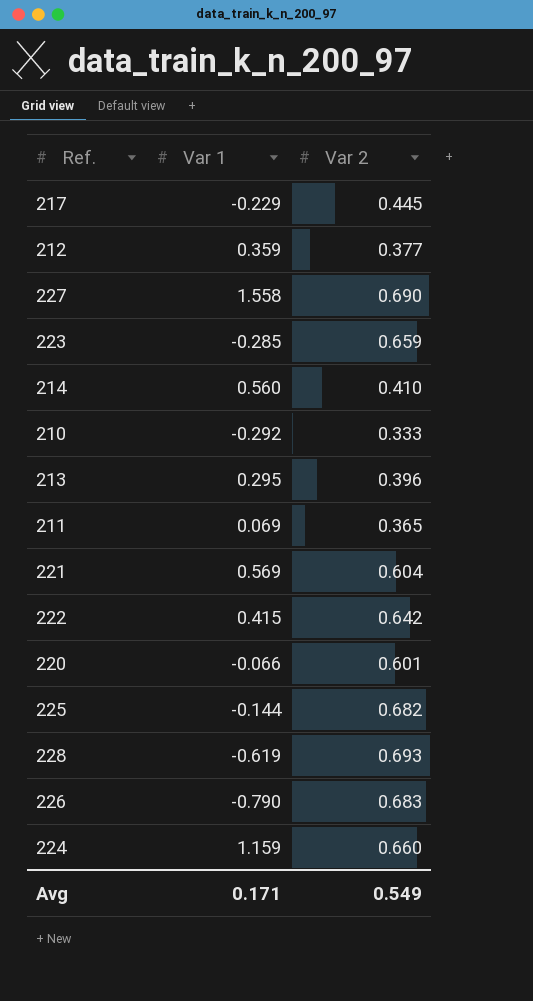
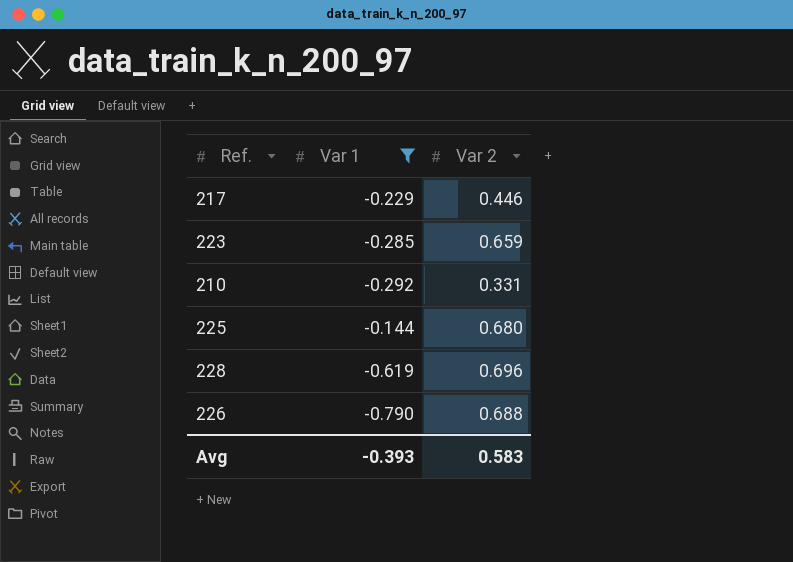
filter: none -> Var 1 <= -0.144
217 | Var 2: 0.445 -> 0.446
210 | Var 2: 0.333 -> 0.331
225 | Var 2: 0.682 -> 0.680
228 | Var 2: 0.693 -> 0.696
226 | Var 2: 0.683 -> 0.688
Avg | Var 1: 0.171 -> -0.393
Avg | Var 2: 0.549 -> 0.583

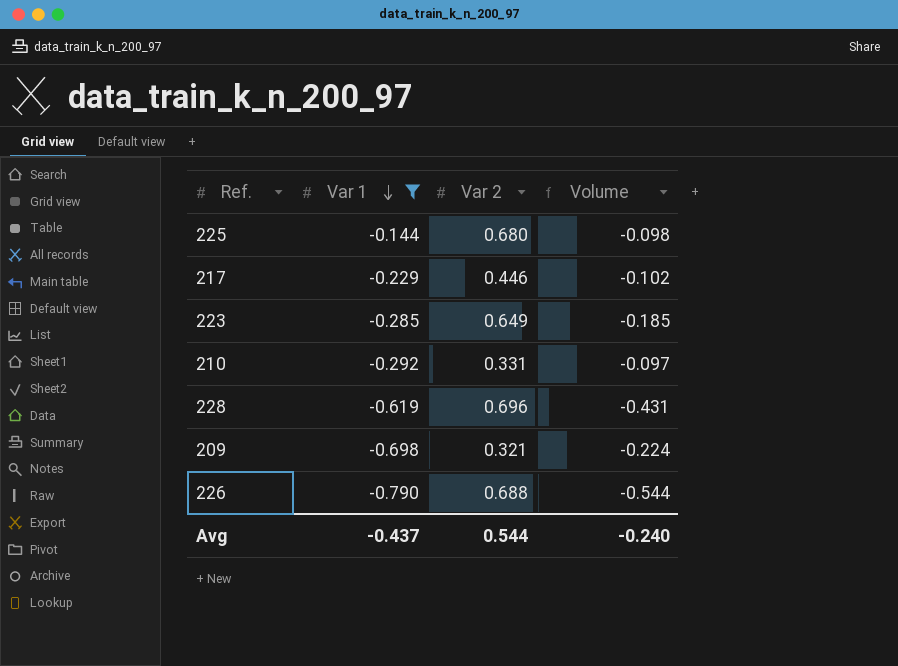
row order: none -> Var 1 descending
column Volume | formula: none -> [Var 1] * [Var 2]
223 | Var 2: 0.659 -> 0.649
row 209: none -> -0.698 | 0.321 | -0.224
Avg | Var 1: -0.393 -> -0.437
Avg | Var 2: 0.583 -> 0.544

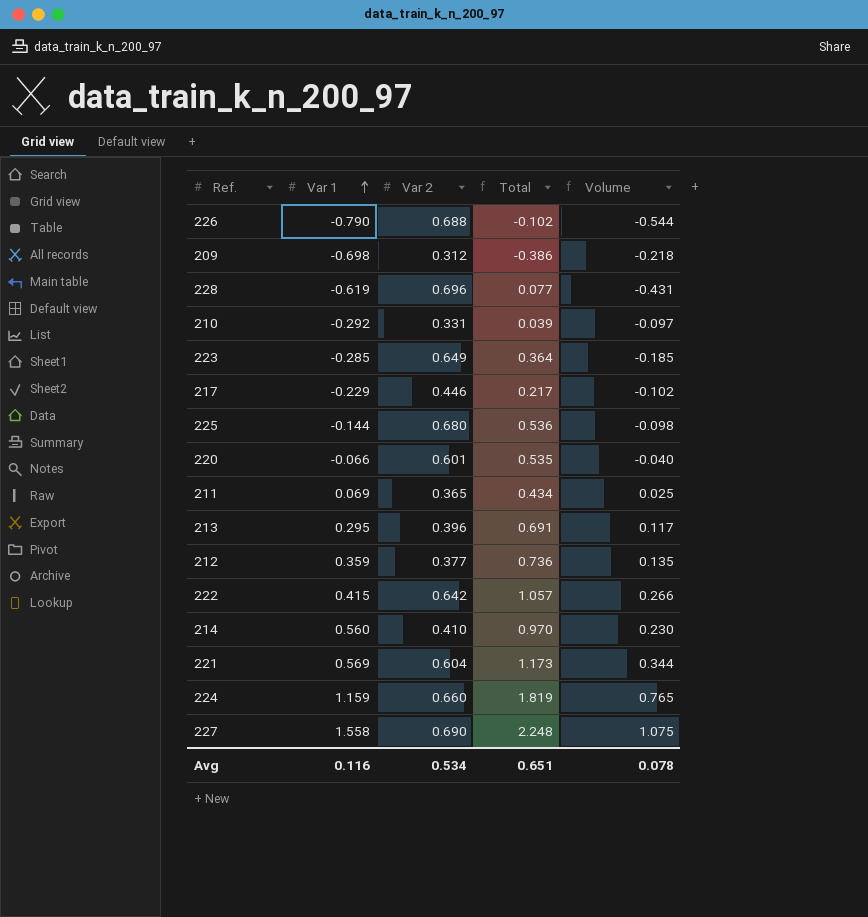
filter: Var 1 <= -0.144 -> none
row order: Var 1 descending -> Var 1 ascending
column Total | formula: none -> [Var 1] + [Var 2]
209 | Var 2: 0.321 -> 0.312
209 | Volume: -0.224 -> -0.218
Avg | Var 1: -0.437 -> 0.116
Avg | Var 2: 0.544 -> 0.534
Avg | Volume: -0.240 -> 0.078

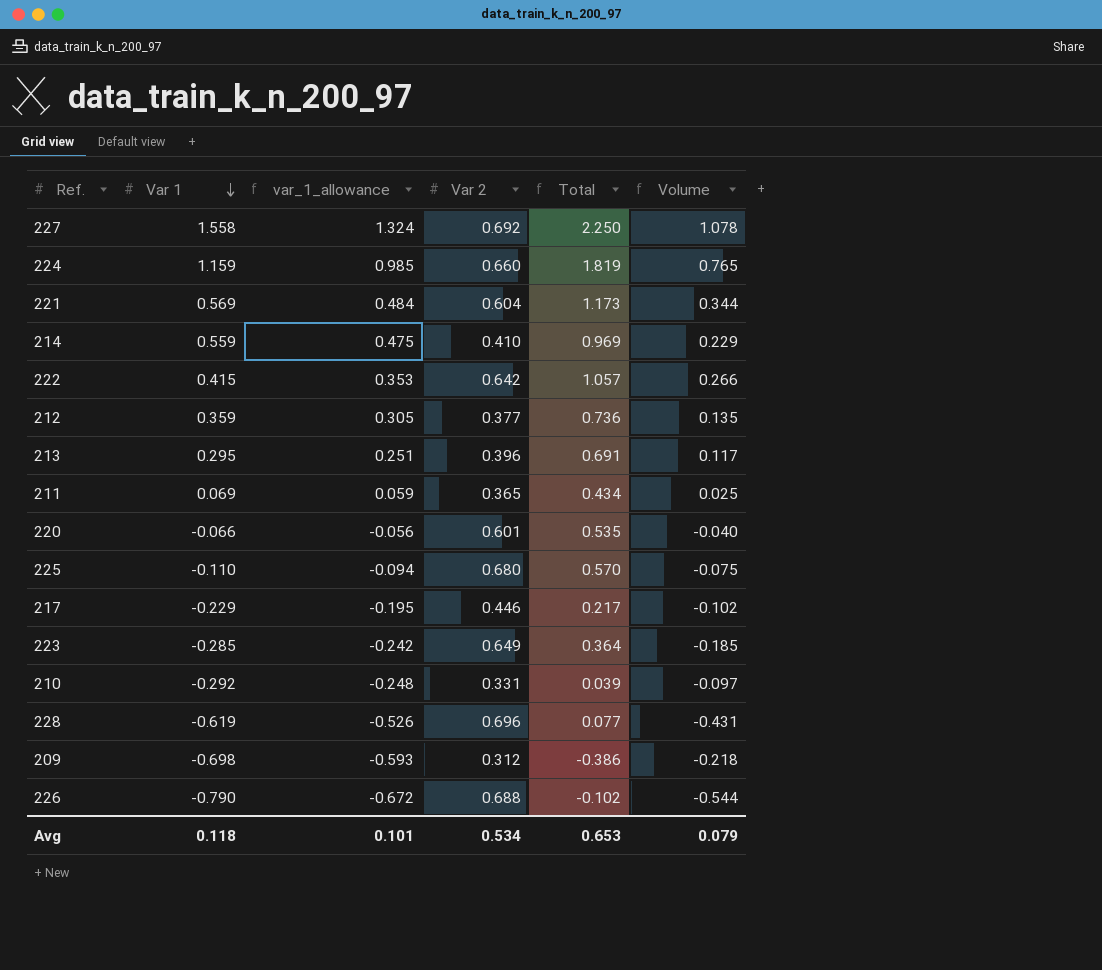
row order: Var 1 ascending -> Var 1 descending
column var_1_allowance | formula: none -> [Var 1] * 0.85
227 | Var 2: 0.690 -> 0.692
227 | Total: 2.248 -> 2.250
227 | Volume: 1.075 -> 1.078
214 | Var 1: 0.560 -> 0.559
214 | Total: 0.970 -> 0.969
214 | Volume: 0.230 -> 0.229
225 | Var 1: -0.144 -> -0.110
225 | Total: 0.536 -> 0.570
225 | Volume: -0.098 -> -0.075
Avg | Var 1: 0.116 -> 0.118
Avg | Total: 0.651 -> 0.653
Avg | Volume: 0.078 -> 0.079

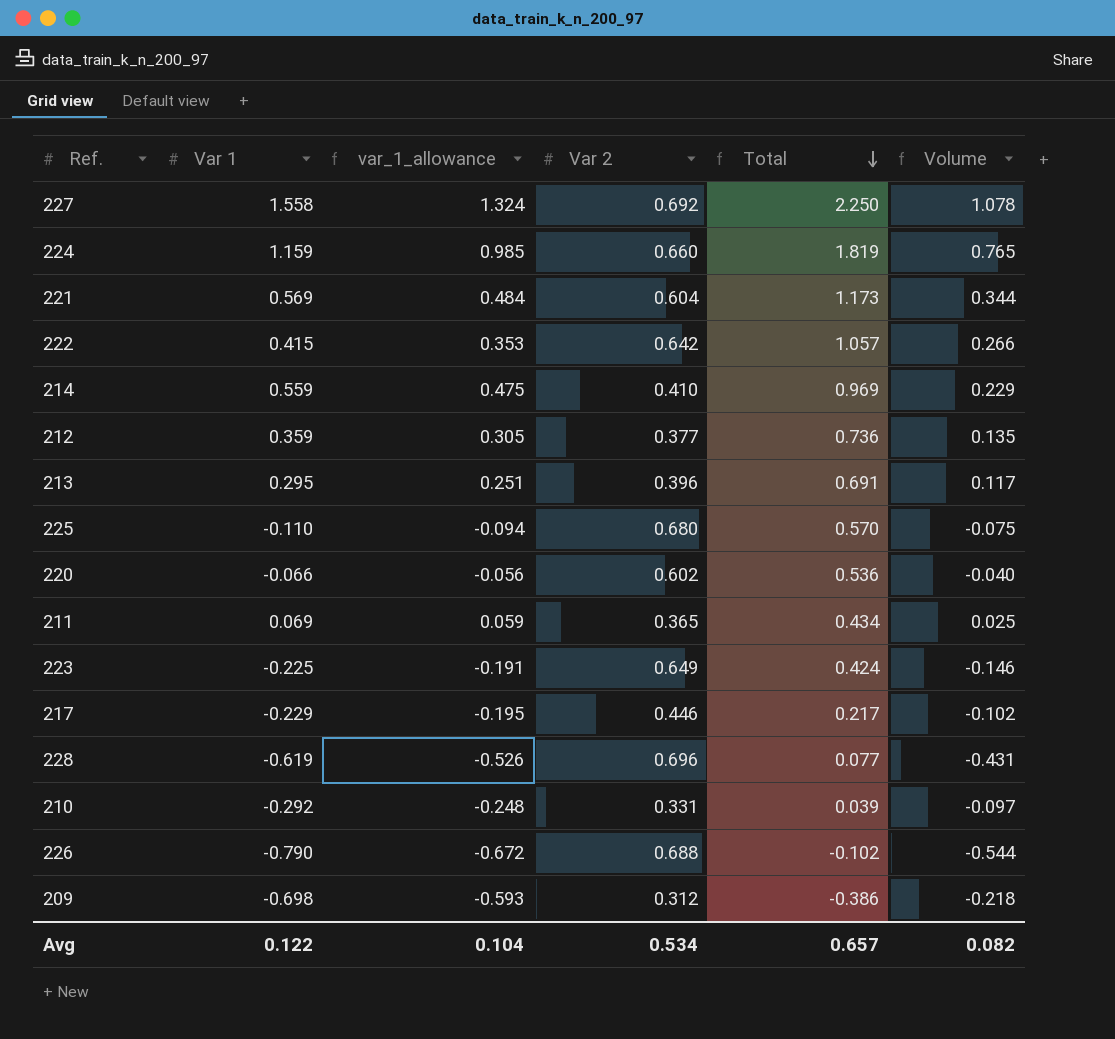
row order: Var 1 descending -> Total descending
220 | Var 2: 0.601 -> 0.602
220 | Total: 0.535 -> 0.536
223 | Var 1: -0.285 -> -0.225
223 | var_1_allowance: -0.242 -> -0.191
223 | Total: 0.364 -> 0.424
223 | Volume: -0.185 -> -0.146
Avg | Var 1: 0.118 -> 0.122
Avg | var_1_allowance: 0.101 -> 0.104
Avg | Total: 0.653 -> 0.657
Avg | Volume: 0.079 -> 0.082

